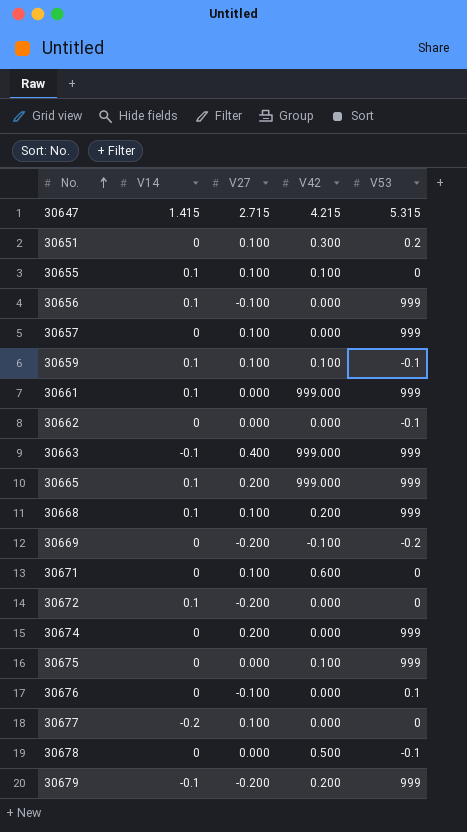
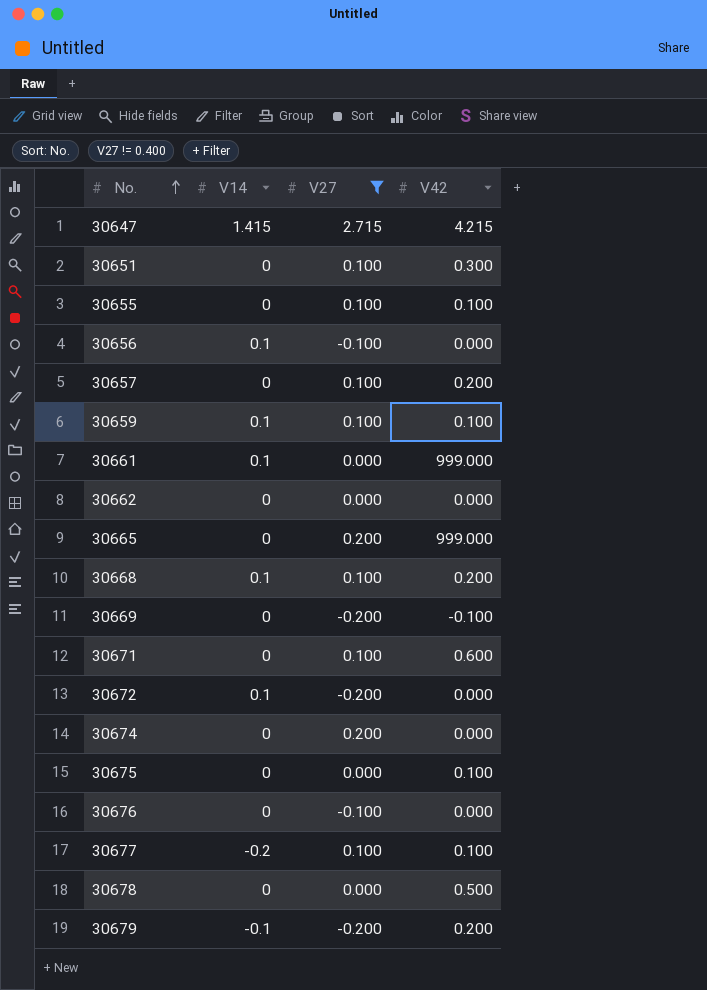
filter: none -> V27 != 0.400
column V53 | position: 5 -> none
30655 | V14: 0.1 -> 0
30657 | V42: 0.000 -> 0.200
30665 | V14: 0.1 -> 0
30677 | V42: 0.000 -> 0.100

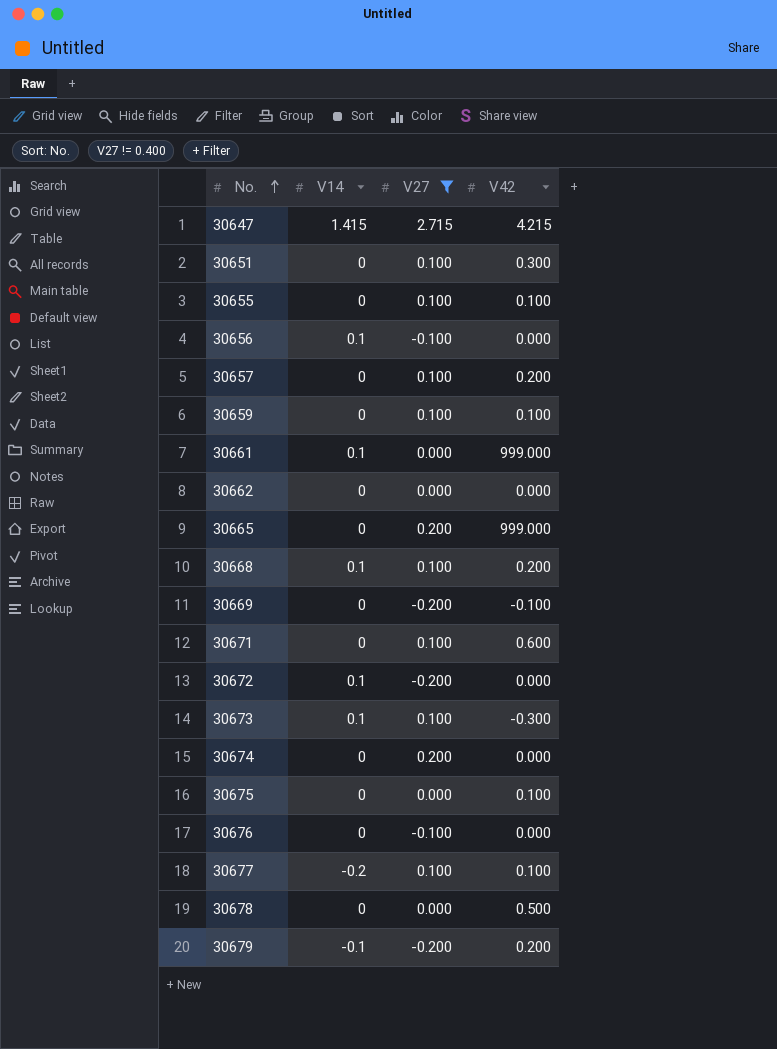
30659 | V14: 0.1 -> 0
row 30673: none -> 0.1 | 0.100 | -0.300

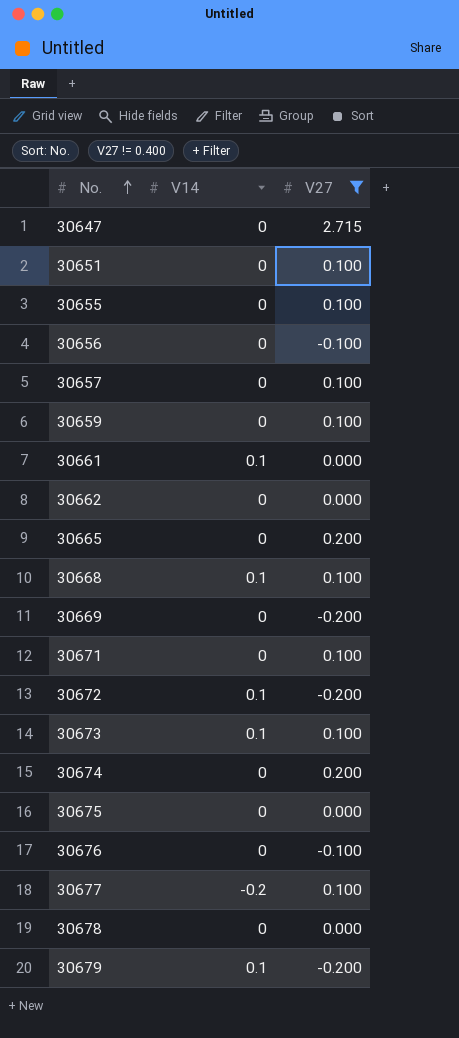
column V42 | position: 4 -> none
30647 | V14: 1.415 -> 0
30656 | V14: 0.1 -> 0
30679 | V14: -0.1 -> 0.1

